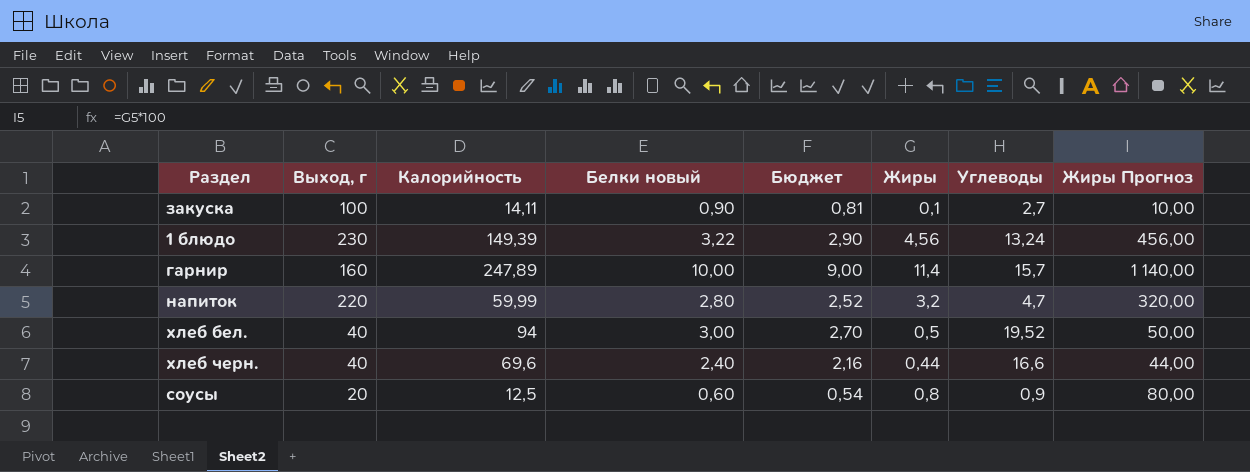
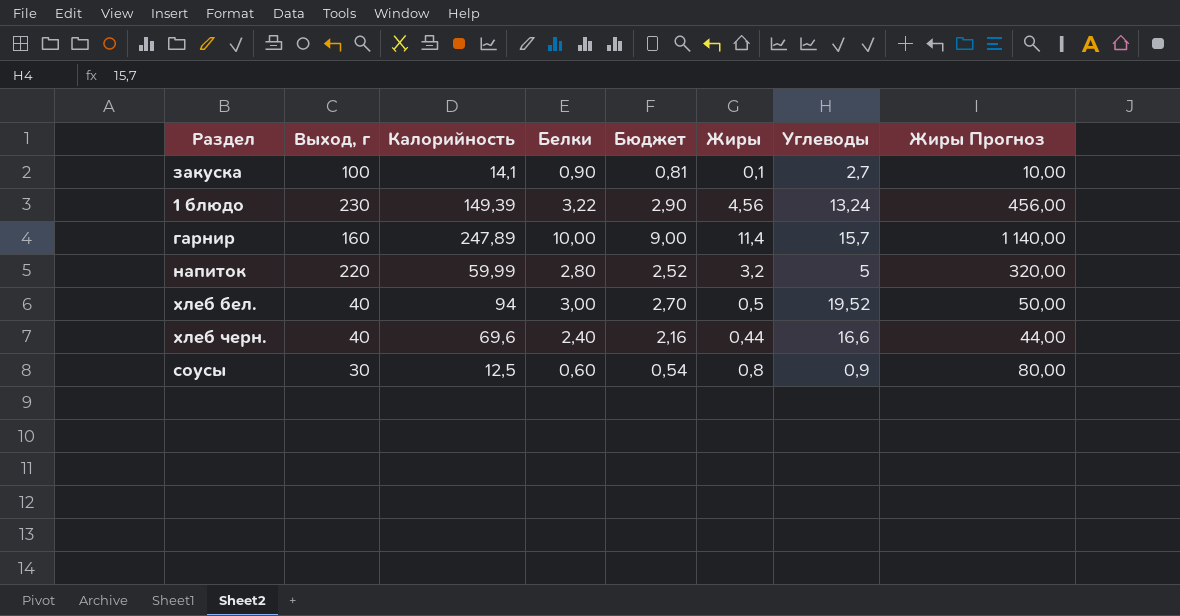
column name: Белки новый -> Белки
закуска | Калорийность: 14,11 -> 14,1
напиток | Углеводы: 4,7 -> 5
соусы | Выход, г: 20 -> 30

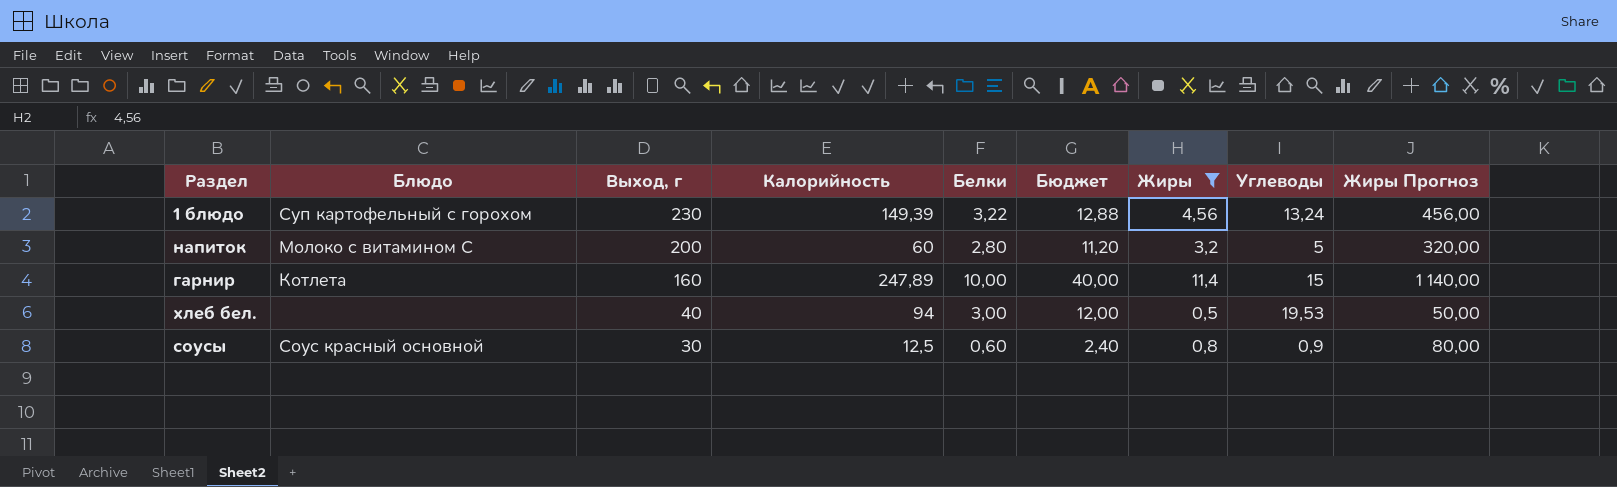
filter: none -> Жиры >= 0,5
row order: none -> Выход, г descending
column Блюдо | position: none -> 2
column Бюджет | formula: [Белки] * 0,9 -> [Белки] * 4
напиток | Выход, г: 220 -> 200
напиток | Калорийность: 59,99 -> 60
гарнир | Углеводы: 15,7 -> 15
хлеб бел. | Углеводы: 19,52 -> 19,53

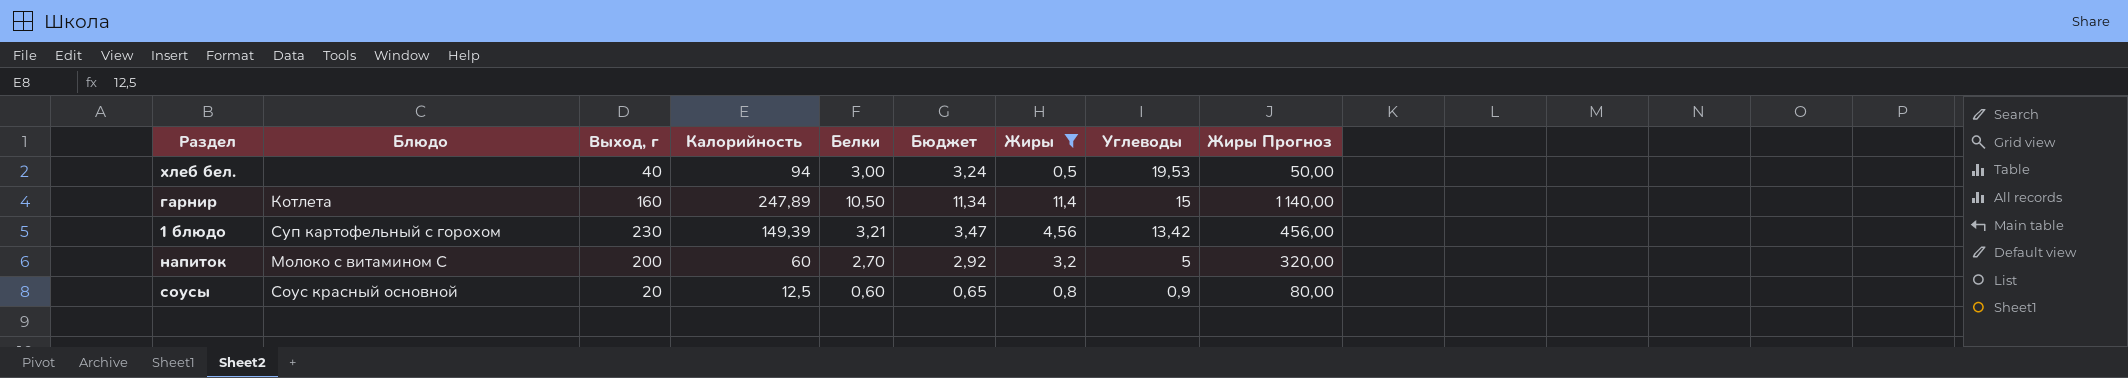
row order: Выход, г descending -> Углеводы descending
column Бюджет | formula: [Белки] * 4 -> [Белки] * 1,08
гарнир | Белки: 10,00 -> 10,50
1 блюдо | Белки: 3,22 -> 3,21
1 блюдо | Углеводы: 13,24 -> 13,42
напиток | Белки: 2,80 -> 2,70
соусы | Выход, г: 30 -> 20

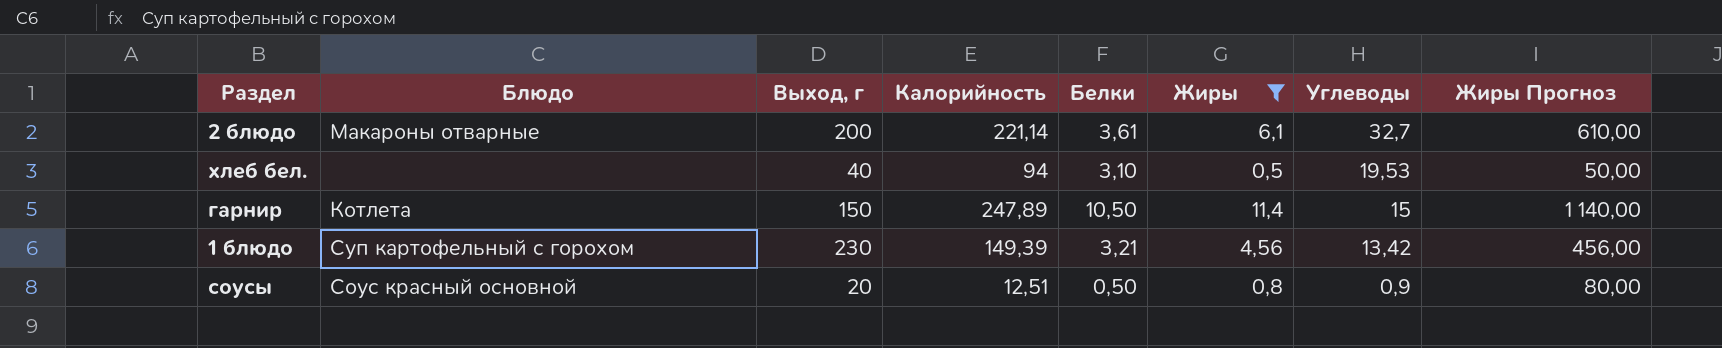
column Бюджет | formula: [Белки] * 1,08 -> none
row напиток: Молоко с витамином С | 200 | 60 | 2,70 | 2,92 | 3,2 | 5 | 320,00 -> none
row 2 блюдо: none -> Макароны отварные | 200 | 221,14 | 3,61 | 6,1 | 32,7 | 610,00
хлеб бел. | Белки: 3,00 -> 3,10
гарнир | Выход, г: 160 -> 150
соусы | Калорийность: 12,5 -> 12,51
соусы | Белки: 0,60 -> 0,50

